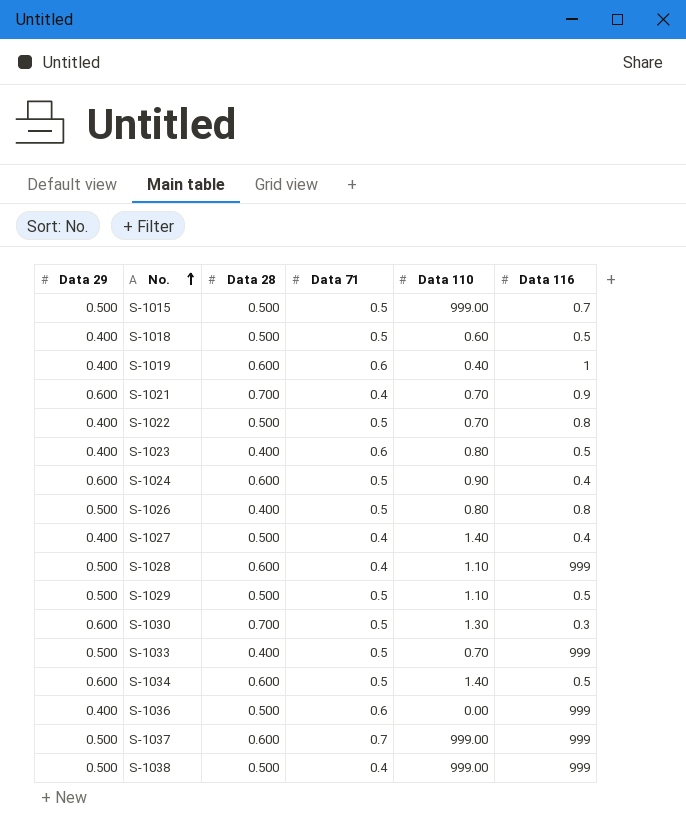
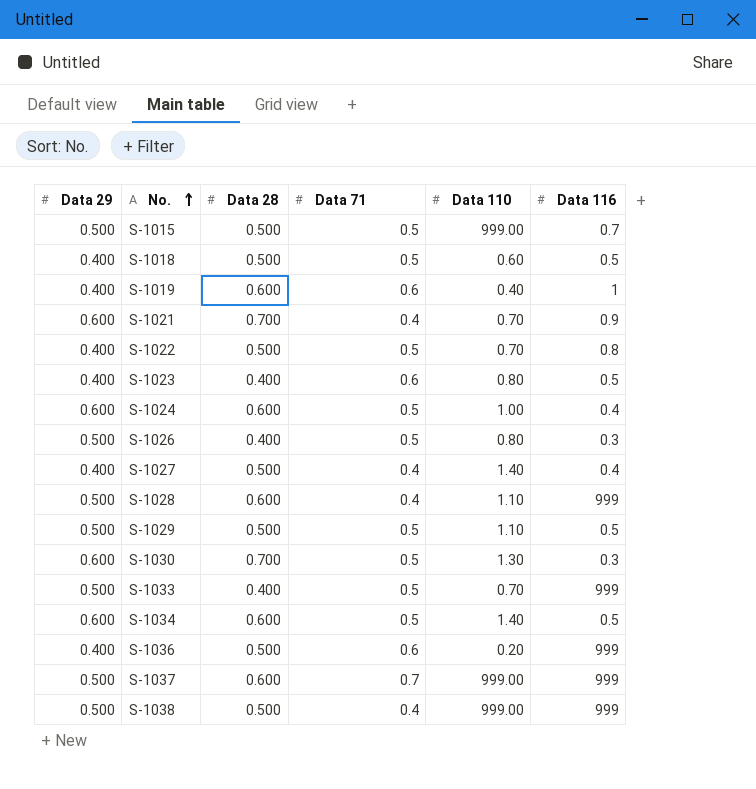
S-1024 | Data 110: 0.90 -> 1.00
S-1026 | Data 116: 0.8 -> 0.3
S-1036 | Data 110: 0.00 -> 0.20

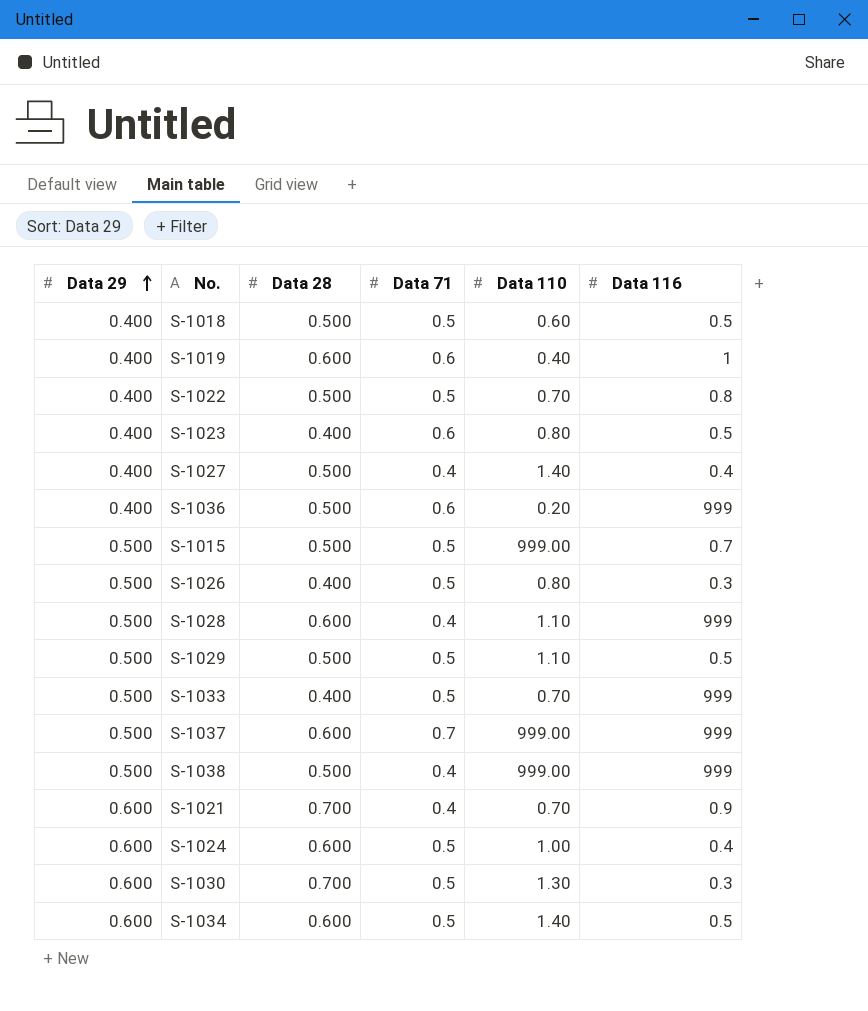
row order: No. ascending -> Data 29 ascending

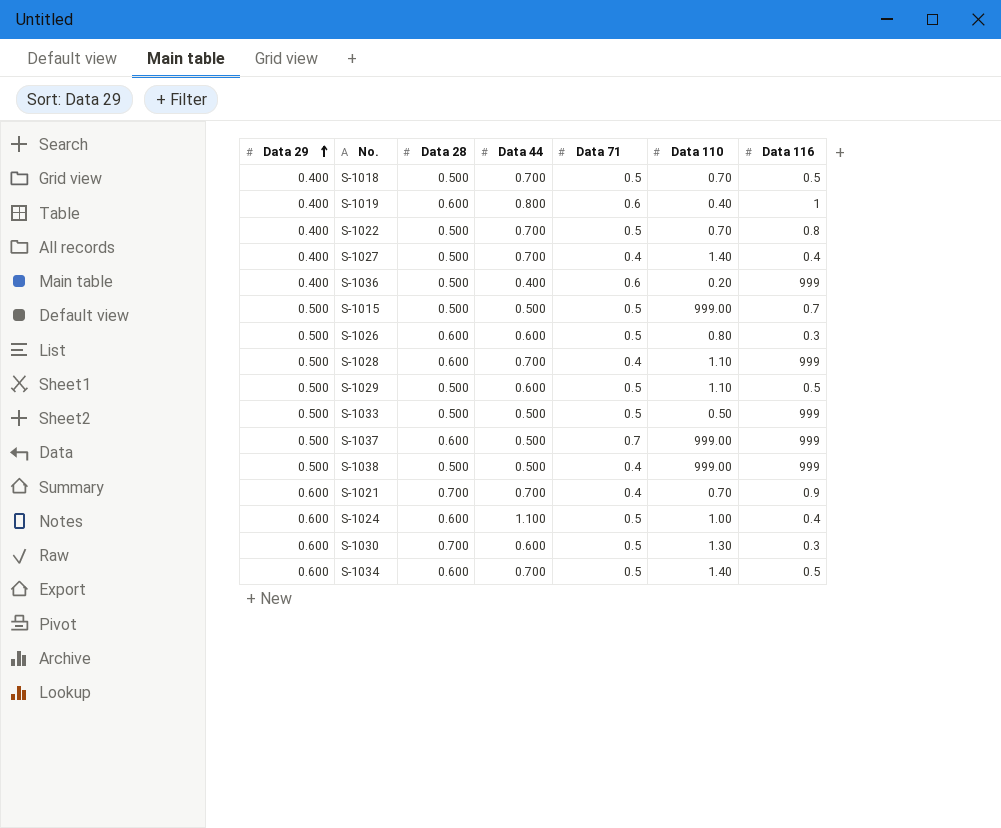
column Data 44 | position: none -> 4
row S-1023: 0.400 | 0.400 | 0.6 | 0.80 | 0.5 -> none
S-1018 | Data 110: 0.60 -> 0.70
S-1026 | Data 28: 0.400 -> 0.600
S-1033 | Data 28: 0.400 -> 0.500
S-1033 | Data 110: 0.70 -> 0.50

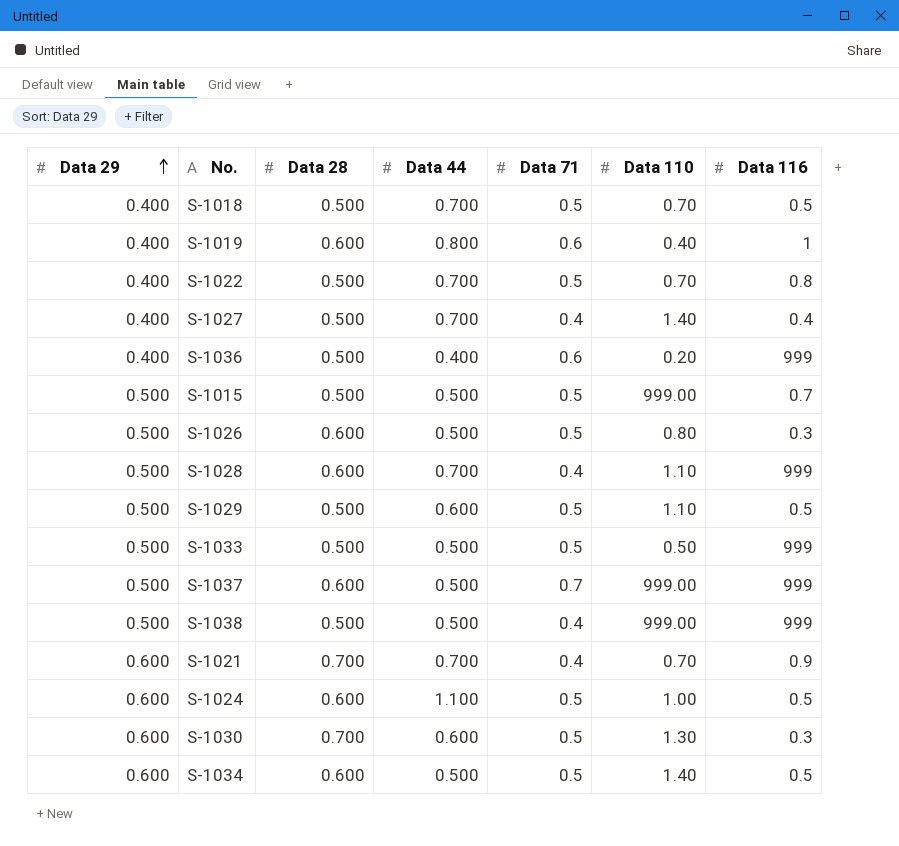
S-1026 | Data 44: 0.600 -> 0.500
S-1024 | Data 116: 0.4 -> 0.5
S-1034 | Data 44: 0.700 -> 0.500

